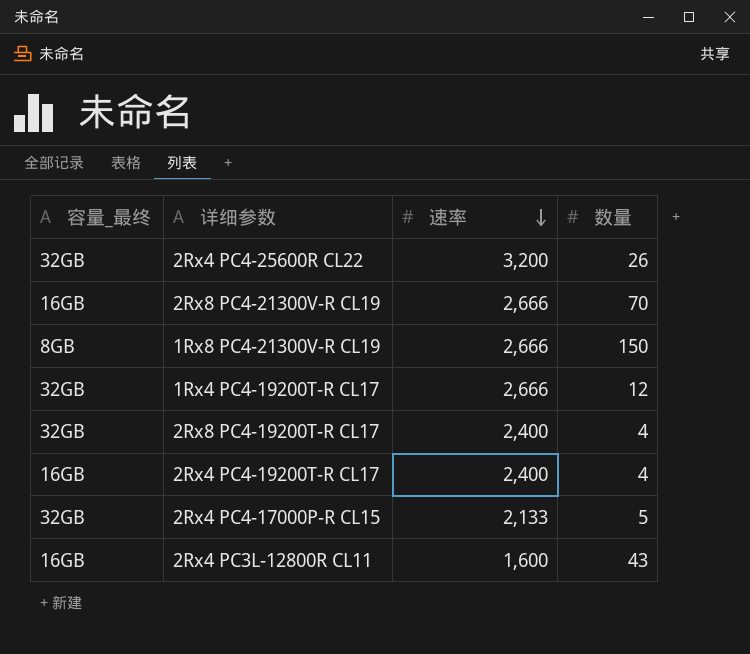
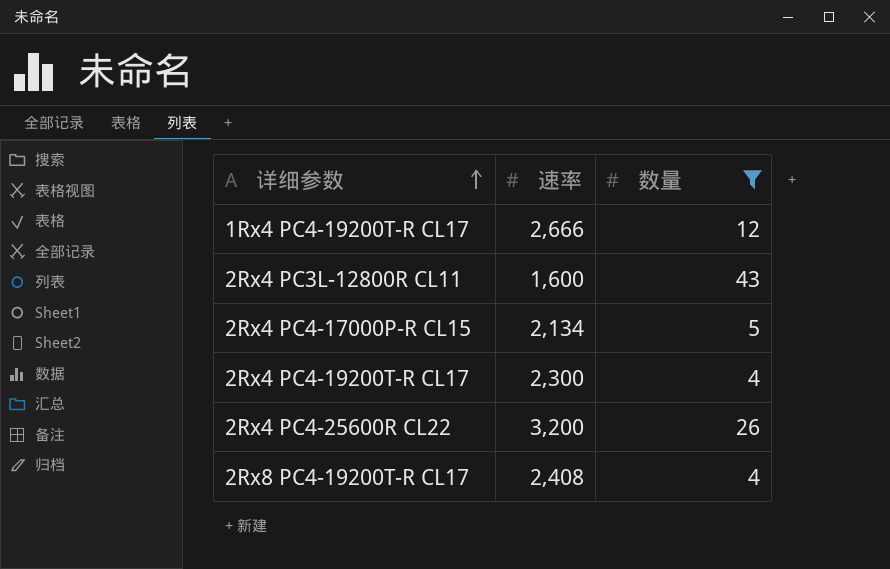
filter: none -> 数量 <= 43
row order: 速率 descending -> 详细参数 ascending
column 容量_最终 | position: 1 -> none
2Rx4 PC4-17000P-R CL15 | 速率: 2,133 -> 2,134
2Rx4 PC4-19200T-R CL17 | 速率: 2,400 -> 2,300
2Rx8 PC4-19200T-R CL17 | 速率: 2,400 -> 2,408

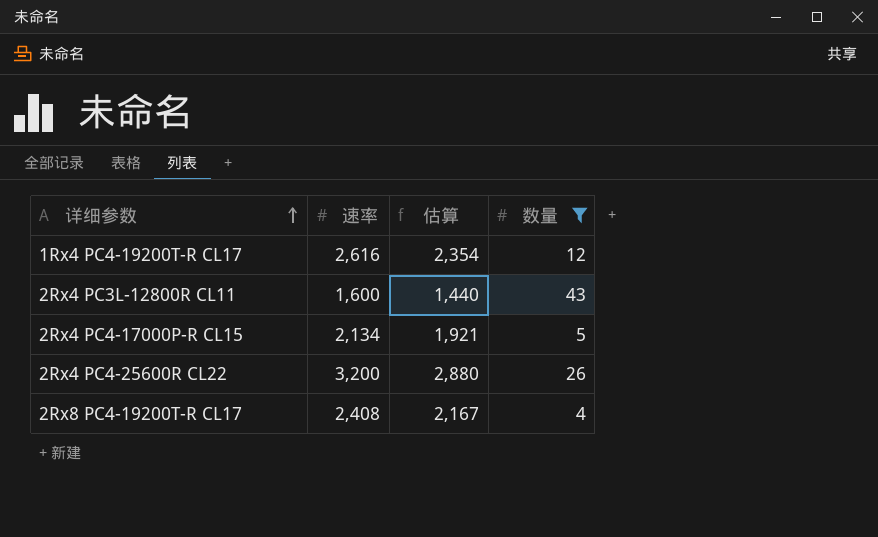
column 估算 | formula: none -> [速率] * 0.9
row 2Rx4 PC4-19200T-R CL17: 2,300 | 4 -> none
1Rx4 PC4-19200T-R CL17 | 速率: 2,666 -> 2,616

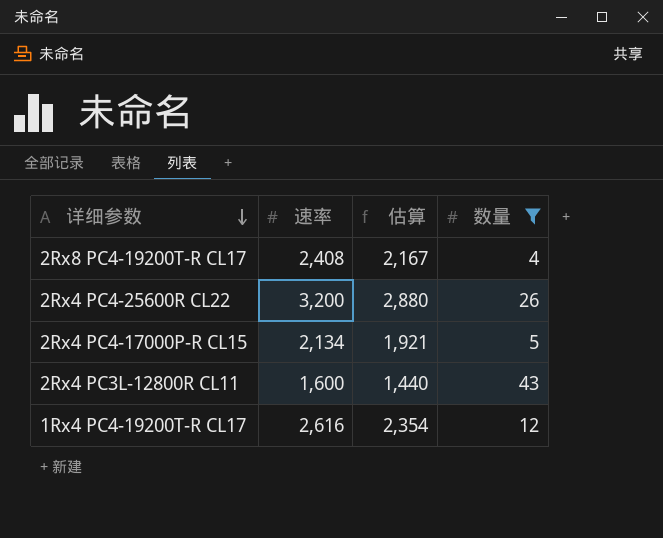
row order: 详细参数 ascending -> 详细参数 descending

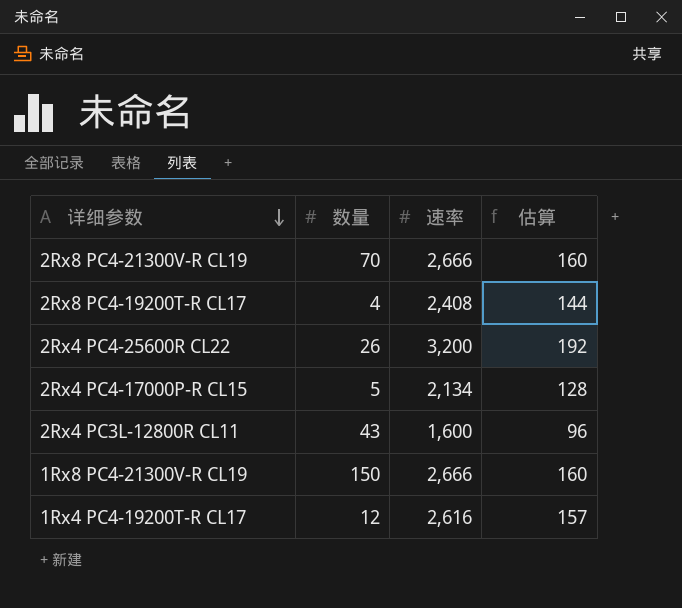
filter: 数量 <= 43 -> none
column 数量 | position: 4 -> 2
column 估算 | formula: [速率] * 0.9 -> [速率] * 0.06

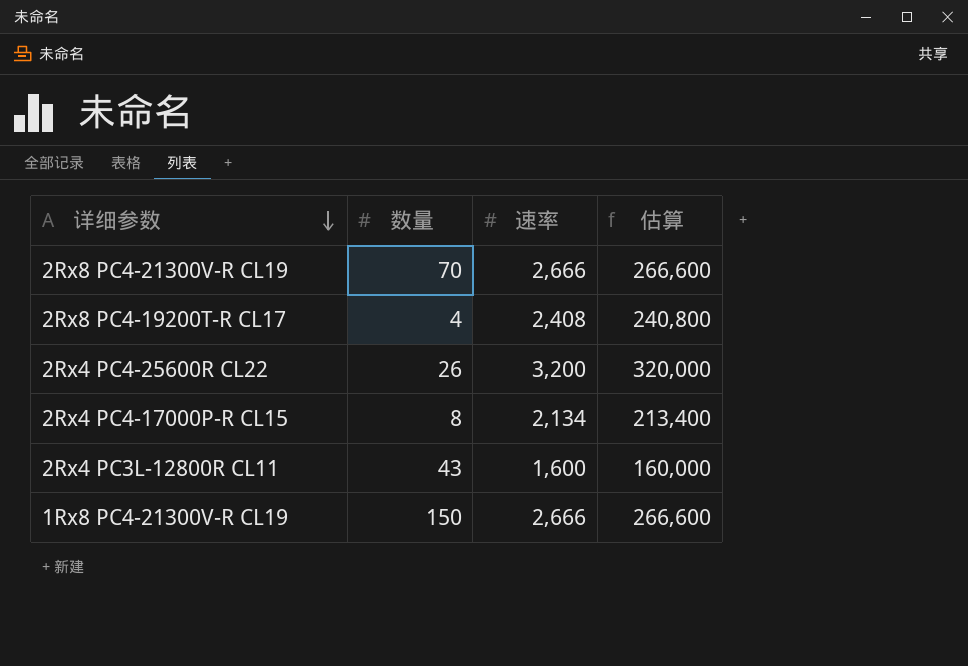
column 估算 | formula: [速率] * 0.06 -> [速率] * 100
row 1Rx4 PC4-19200T-R CL17: 12 | 2,616 | 157 -> none
2Rx4 PC4-17000P-R CL15 | 数量: 5 -> 8

